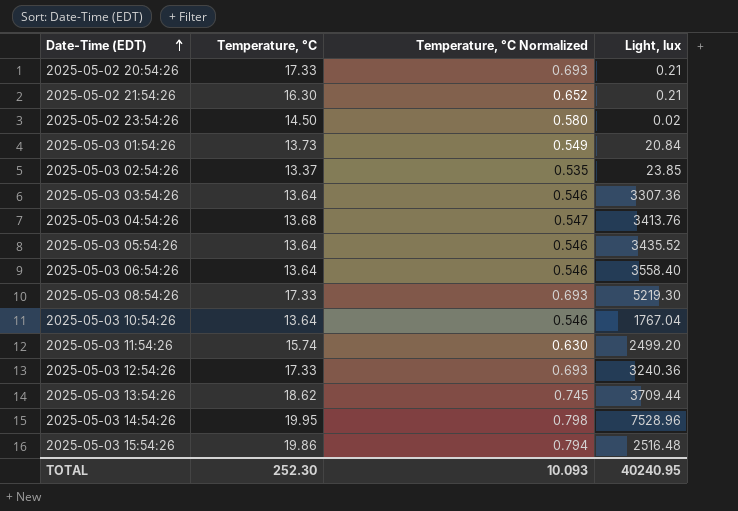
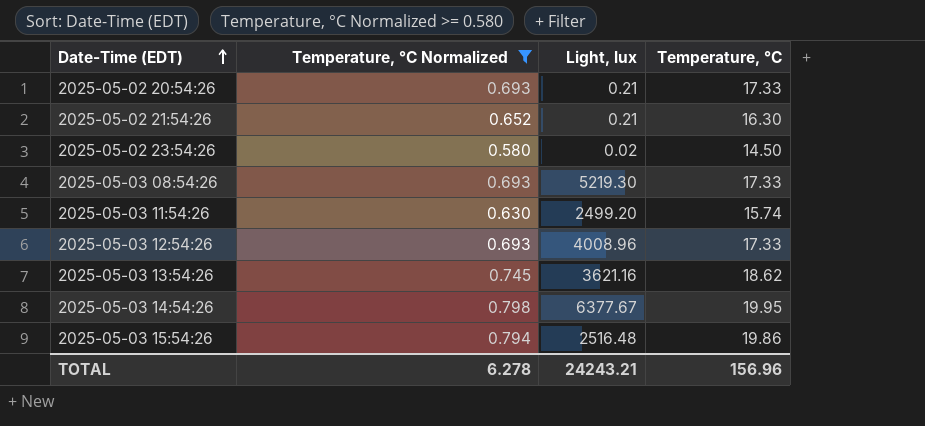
filter: none -> Temperature, °C Normalized >= 0.580
column Temperature, °C | position: 2 -> 4
2025-05-03 12:54:26 | Light, lux: 3240.36 -> 4008.96
2025-05-03 13:54:26 | Light, lux: 3709.44 -> 3621.16
2025-05-03 14:54:26 | Light, lux: 7528.96 -> 6377.67
TOTAL | Temperature, °C Normalized: 10.093 -> 6.278
TOTAL | Light, lux: 40240.95 -> 24243.21
TOTAL | Temperature, °C: 252.30 -> 156.96

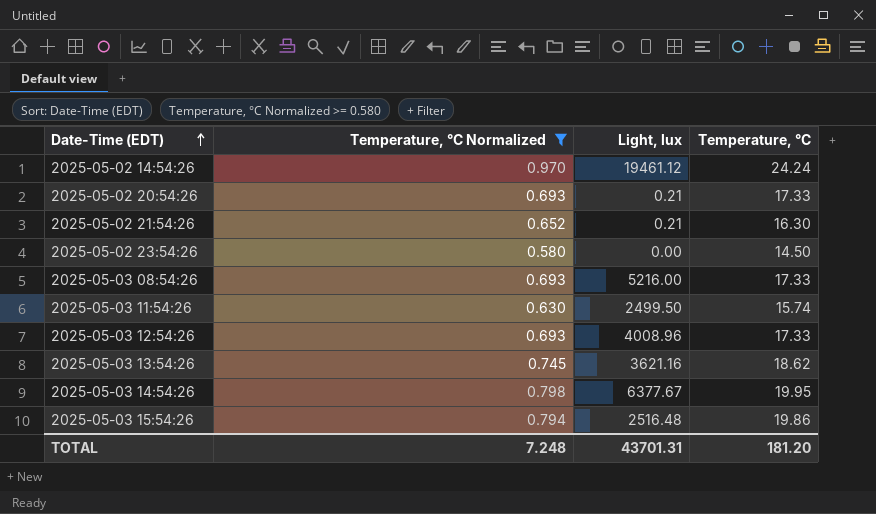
row 2025-05-02 14:54:26: none -> 0.970 | 19461.12 | 24.24
2025-05-02 23:54:26 | Light, lux: 0.02 -> 0.00
2025-05-03 08:54:26 | Light, lux: 5219.30 -> 5216.00
2025-05-03 11:54:26 | Light, lux: 2499.20 -> 2499.50
TOTAL | Temperature, °C Normalized: 6.278 -> 7.248
TOTAL | Light, lux: 24243.21 -> 43701.31
TOTAL | Temperature, °C: 156.96 -> 181.20

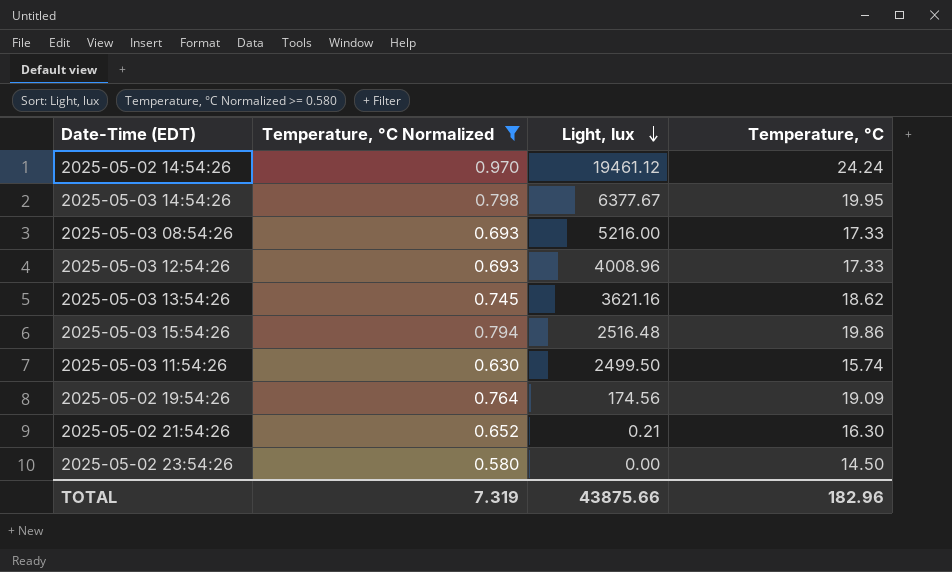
row order: Date-Time (EDT) ascending -> Light, lux descending
row 2025-05-02 20:54:26: 0.693 | 0.21 | 17.33 -> none
row 2025-05-02 19:54:26: none -> 0.764 | 174.56 | 19.09
TOTAL | Temperature, °C Normalized: 7.248 -> 7.319
TOTAL | Light, lux: 43701.31 -> 43875.66
TOTAL | Temperature, °C: 181.20 -> 182.96

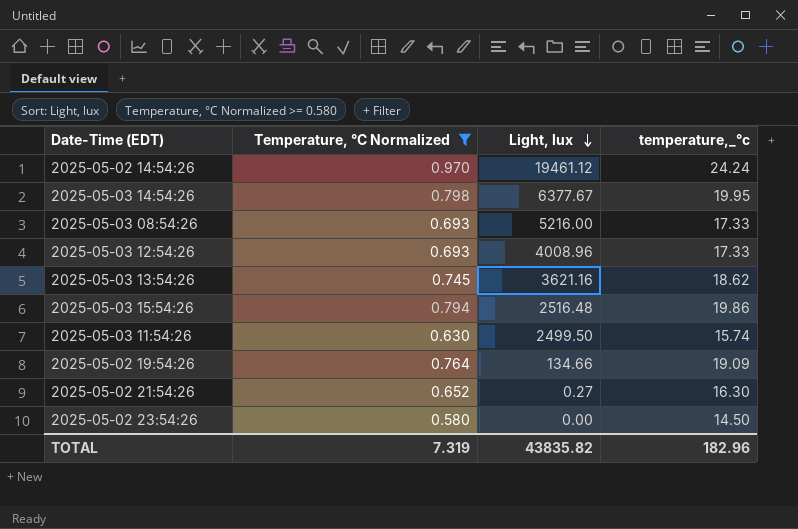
column name: Temperature, °C -> temperature,_°c
2025-05-02 19:54:26 | Light, lux: 174.56 -> 134.66
2025-05-02 21:54:26 | Light, lux: 0.21 -> 0.27
TOTAL | Light, lux: 43875.66 -> 43835.82

